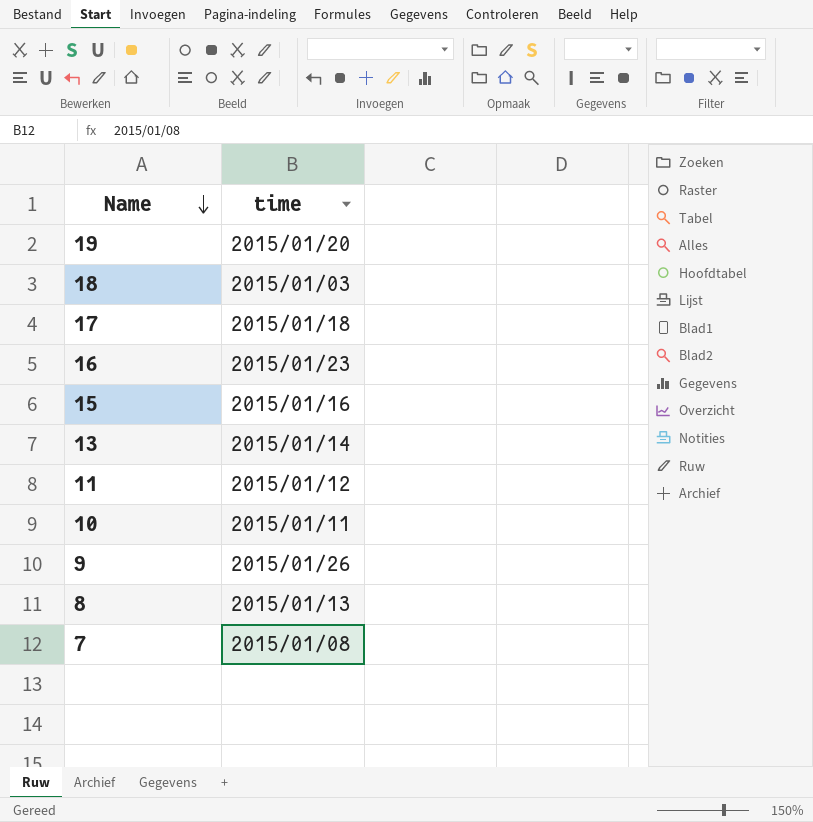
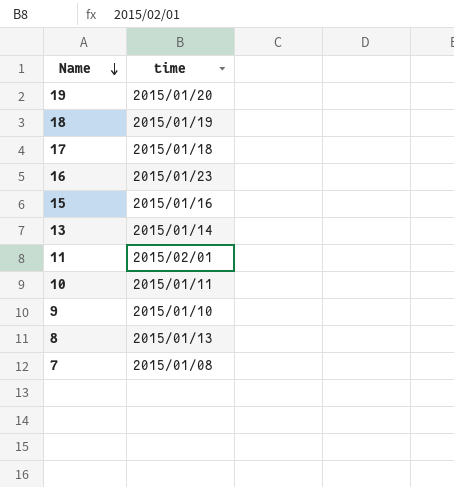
18 | time: 2015/01/03 -> 2015/01/19
11 | time: 2015/01/12 -> 2015/02/01
9 | time: 2015/01/26 -> 2015/01/10

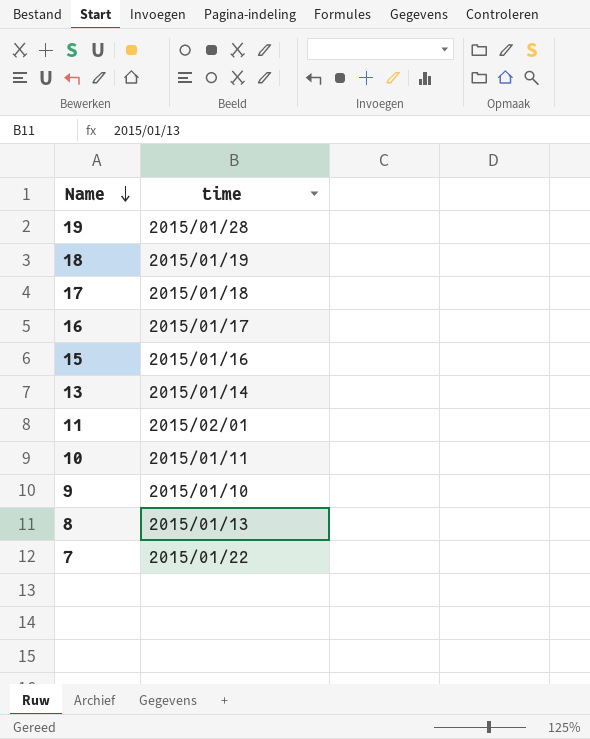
19 | time: 2015/01/20 -> 2015/01/28
16 | time: 2015/01/23 -> 2015/01/17
7 | time: 2015/01/08 -> 2015/01/22

